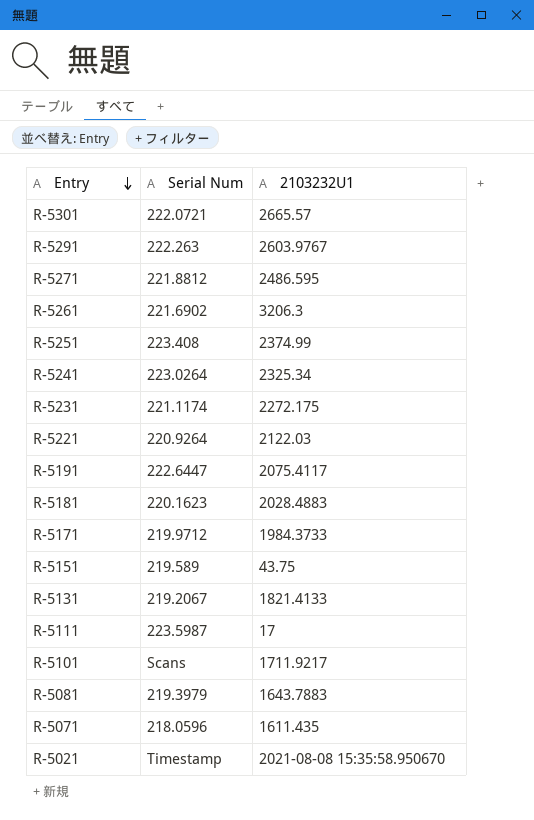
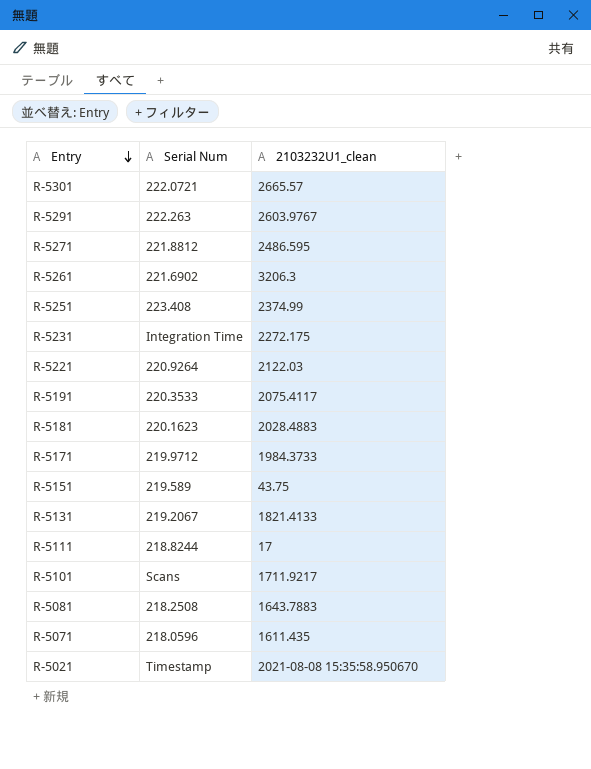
column name: 2103232U1 -> 2103232U1_clean
row R-5241: 223.0264 | 2325.34 -> none
R-5231 | Serial Num: 221.1174 -> Integration Time
R-5191 | Serial Num: 222.6447 -> 220.3533
R-5111 | Serial Num: 223.5987 -> 218.8244
R-5081 | Serial Num: 219.3979 -> 218.2508

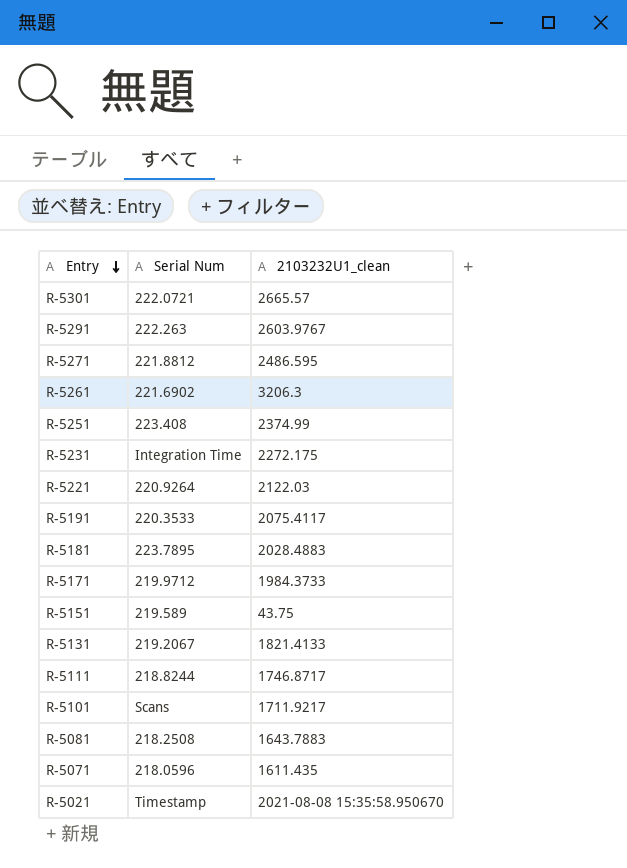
R-5181 | Serial Num: 220.1623 -> 223.7895
R-5111 | 2103232U1_clean: 17 -> 1746.8717

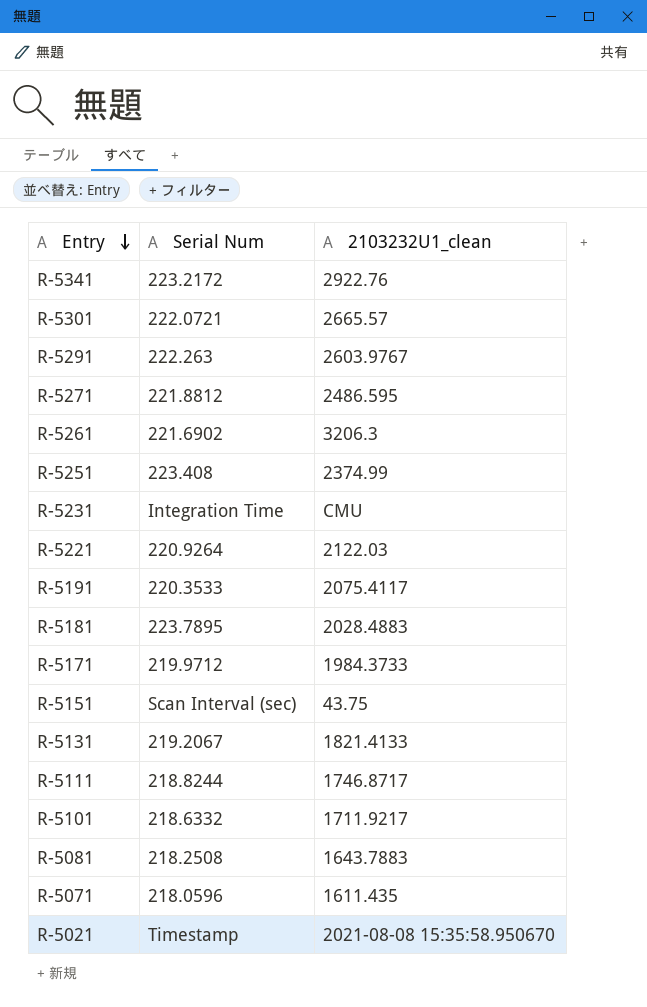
row R-5341: none -> 223.2172 | 2922.76
R-5231 | 2103232U1_clean: 2272.175 -> CMU
R-5151 | Serial Num: 219.589 -> Scan Interval (sec)
R-5101 | Serial Num: Scans -> 218.6332

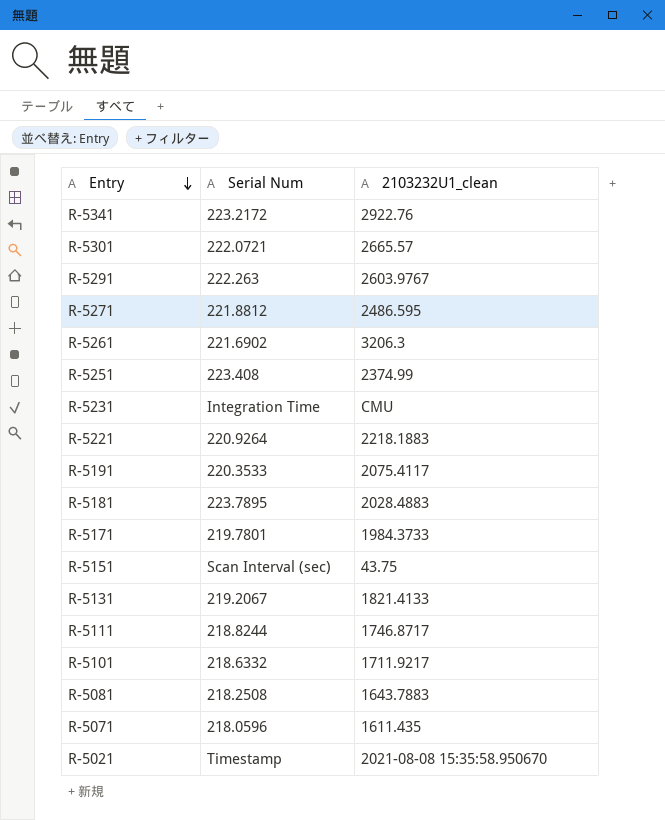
R-5221 | 2103232U1_clean: 2122.03 -> 2218.1883
R-5171 | Serial Num: 219.9712 -> 219.7801

